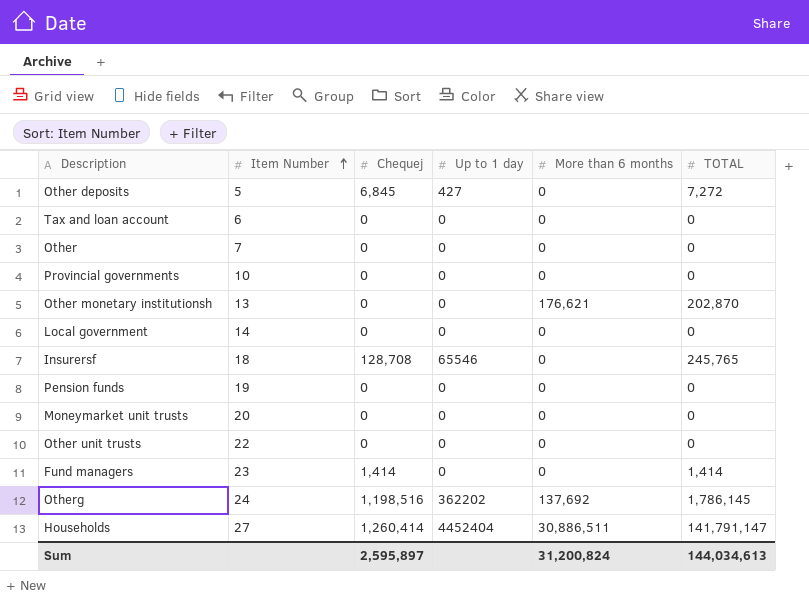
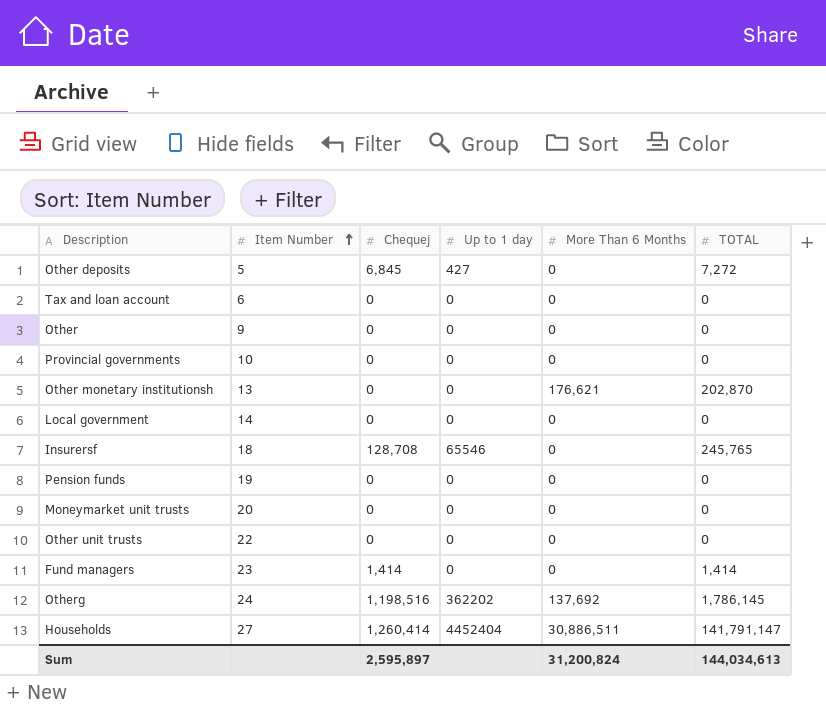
column name: More than 6 months -> More Than 6 Months
Other | Item Number: 7 -> 9

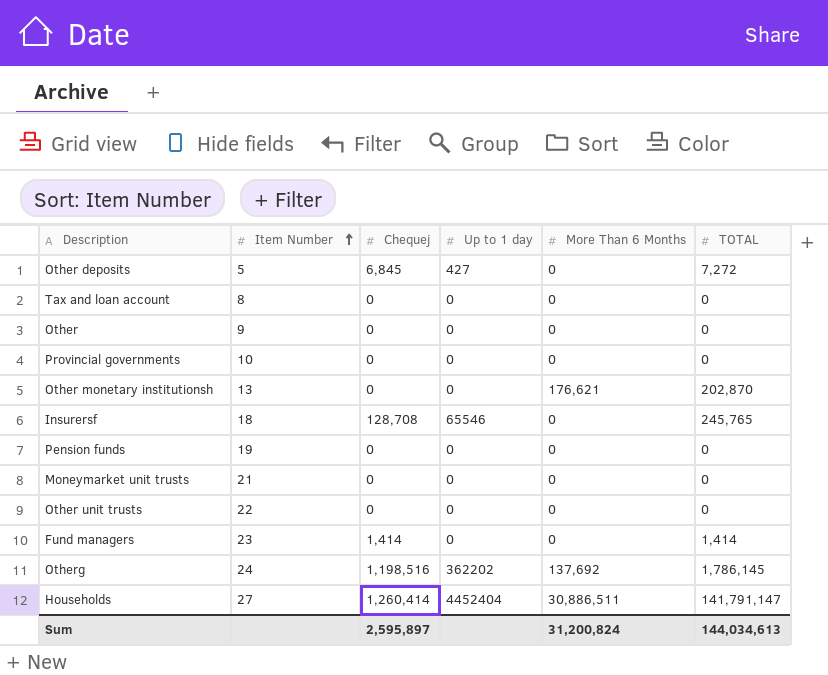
row Local government: 14 | 0 | 0 | 0 | 0 -> none
Tax and loan account | Item Number: 6 -> 8
Moneymarket unit trusts | Item Number: 20 -> 21

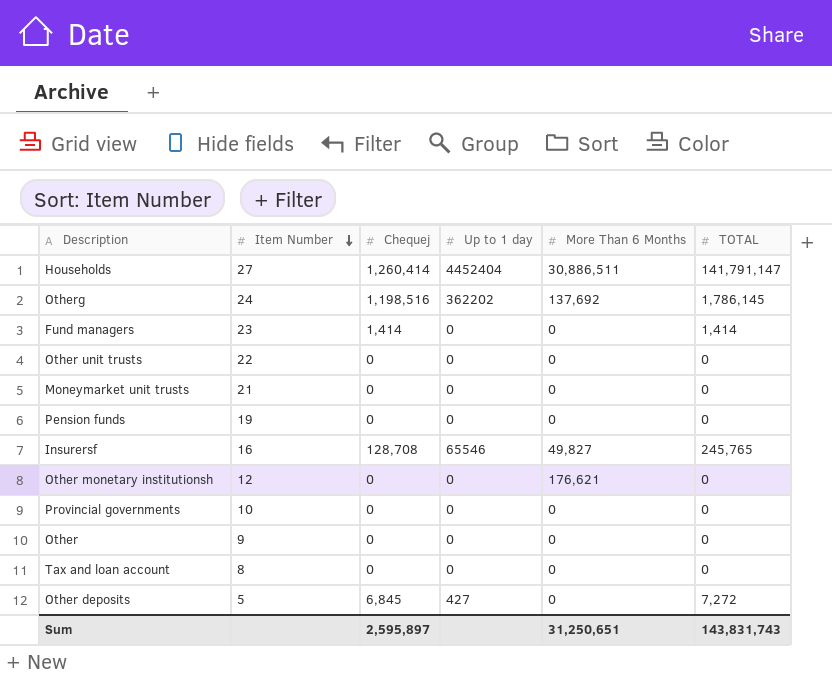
row order: Item Number ascending -> Item Number descending
Insurersf | Item Number: 18 -> 16
Insurersf | More Than 6 Months: 0 -> 49,827
Other monetary institutionsh | Item Number: 13 -> 12
Other monetary institutionsh | TOTAL: 202,870 -> 0
Sum | More Than 6 Months: 31,200,824 -> 31,250,651
Sum | TOTAL: 144,034,613 -> 143,831,743

